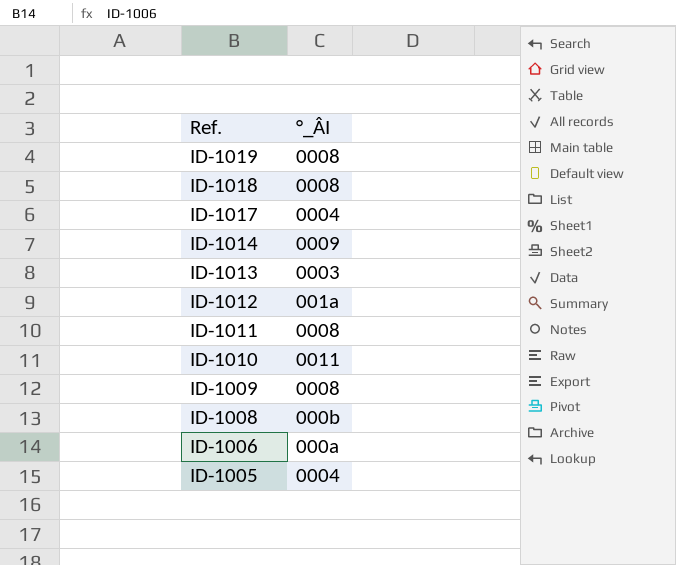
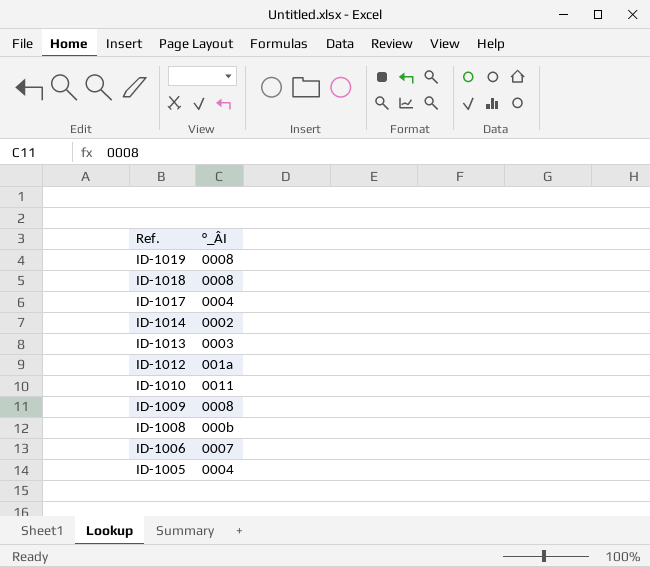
row ID-1011: 0008 -> none
ID-1014 | °_ÂI: 0009 -> 0002
ID-1006 | °_ÂI: 000a -> 0007

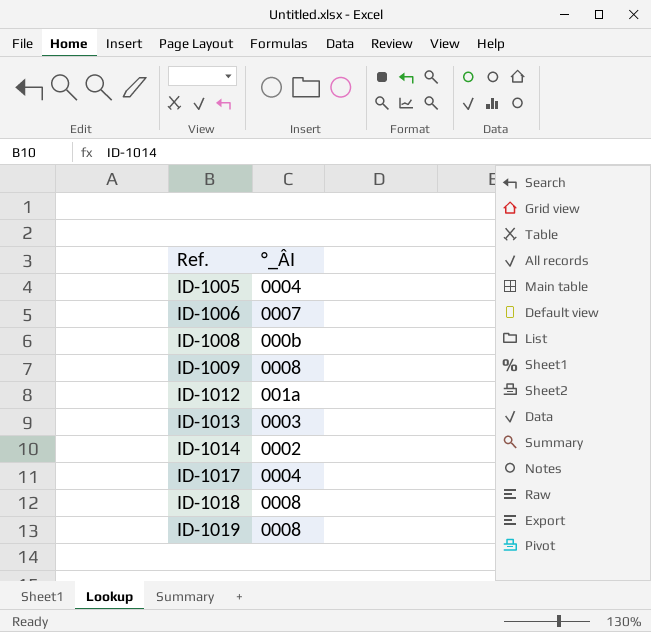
row order: Ref. descending -> Ref. ascending
row ID-1010: 0011 -> none

